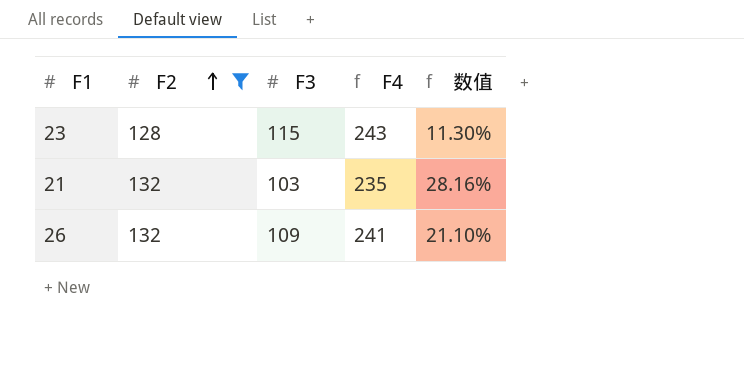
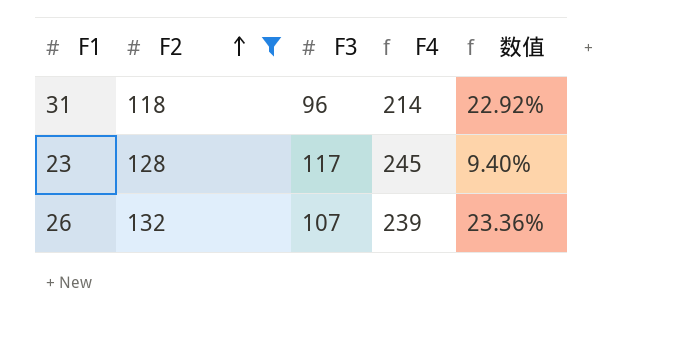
row 21: 132 | 103 | 235 | 28.16% -> none
row 31: none -> 118 | 96 | 214 | 22.92%
23 | F3: 115 -> 117
23 | F4: 243 -> 245
23 | 数值: 11.30% -> 9.40%
26 | F3: 109 -> 107
26 | F4: 241 -> 239
26 | 数值: 21.10% -> 23.36%

